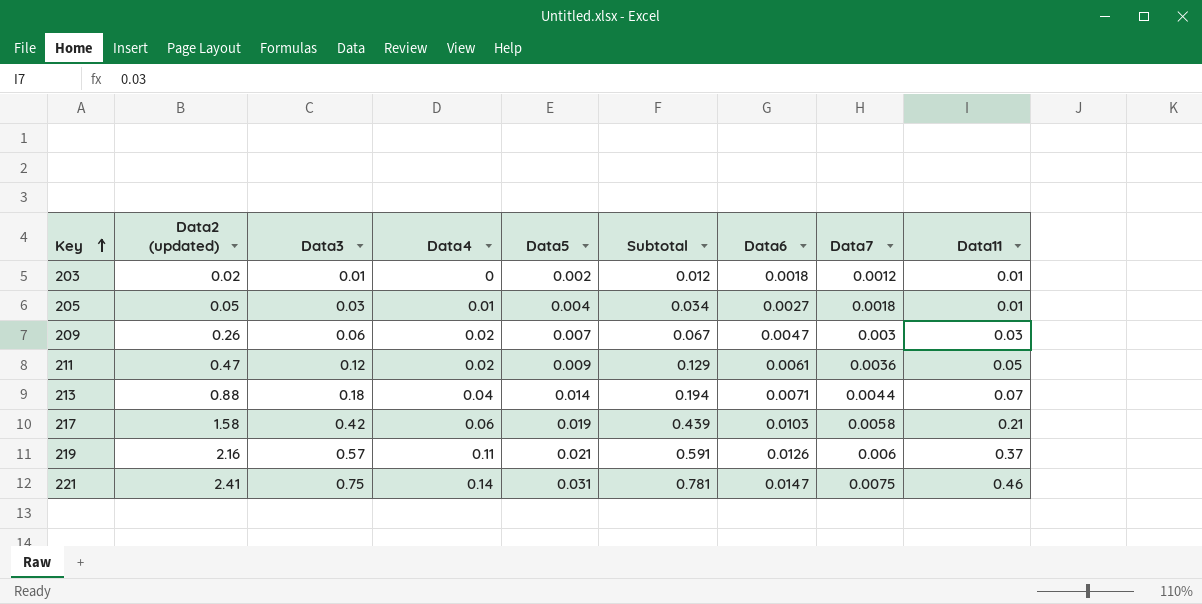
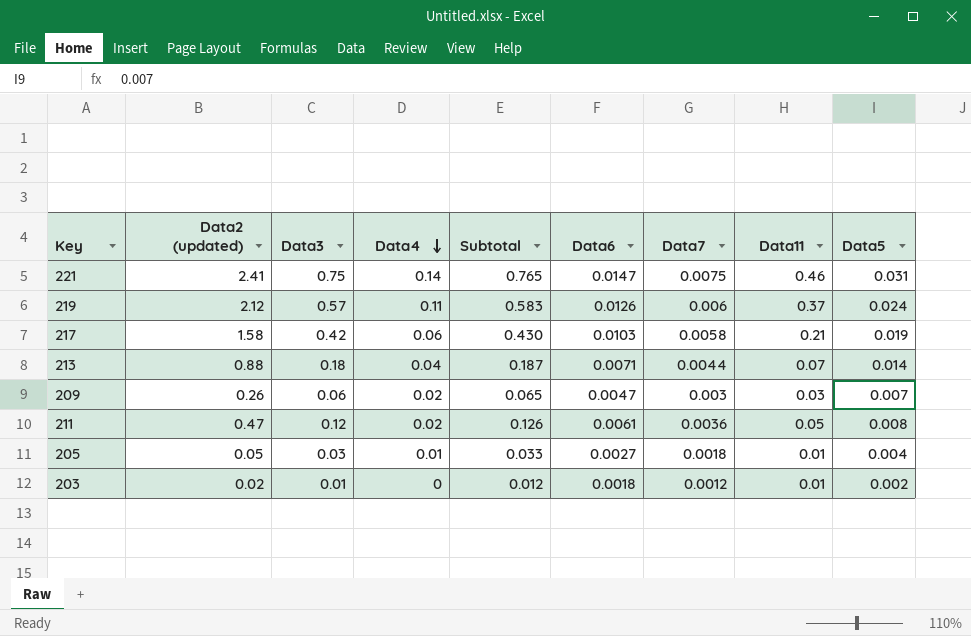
row order: Key ascending -> Data4 descending
column Subtotal | formula: [Data3] + [Data5] -> [Data3] + [Data6]
column Data5 | position: 5 -> 9
219 | Data2 (updated): 2.16 -> 2.12
219 | Data5: 0.021 -> 0.024
211 | Data5: 0.009 -> 0.008

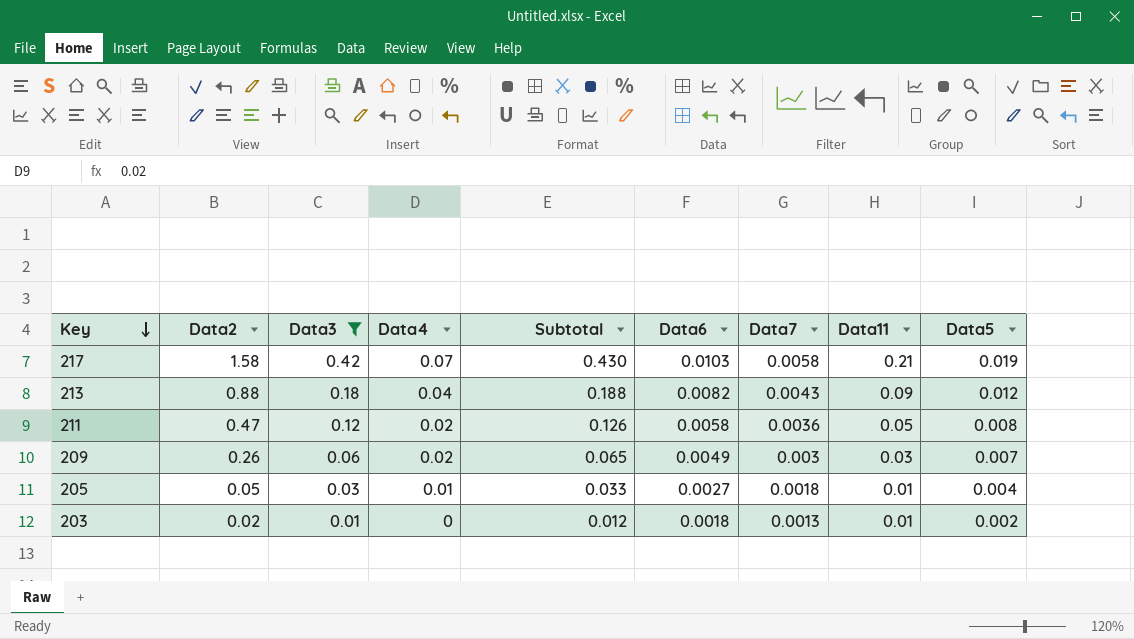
filter: none -> Data3 <= 0.42
row order: Data4 descending -> Key descending
column name: Data2 (updated) -> Data2
217 | Data4: 0.06 -> 0.07
213 | Subtotal: 0.187 -> 0.188
213 | Data6: 0.0071 -> 0.0082
213 | Data7: 0.0044 -> 0.0043
213 | Data11: 0.07 -> 0.09
213 | Data5: 0.014 -> 0.012
211 | Data6: 0.0061 -> 0.0058
209 | Data6: 0.0047 -> 0.0049
203 | Data7: 0.0012 -> 0.0013

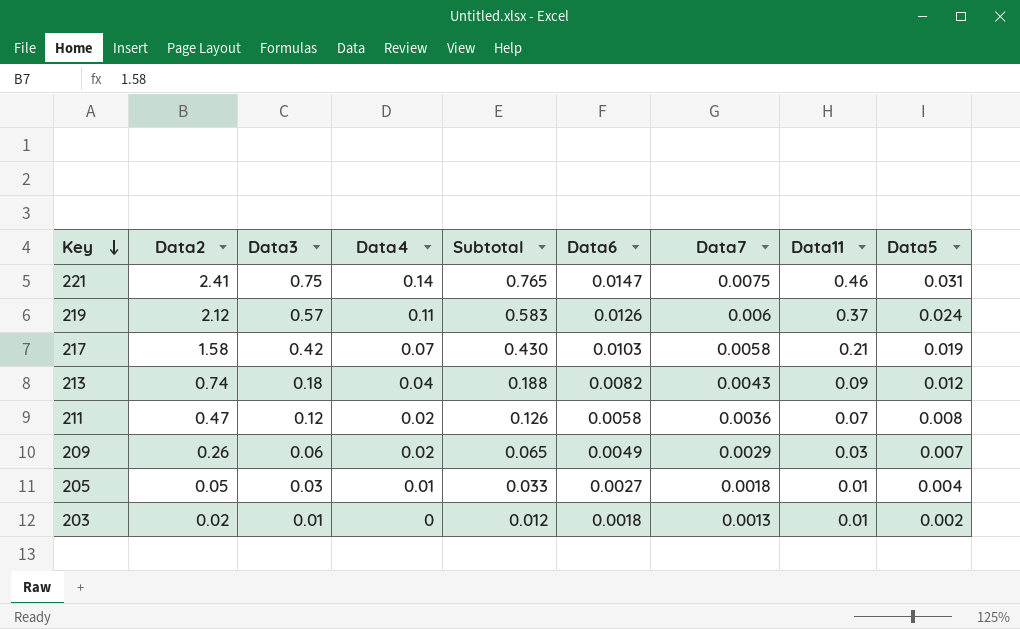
filter: Data3 <= 0.42 -> none
213 | Data2: 0.88 -> 0.74
211 | Data11: 0.05 -> 0.07
209 | Data7: 0.003 -> 0.0029

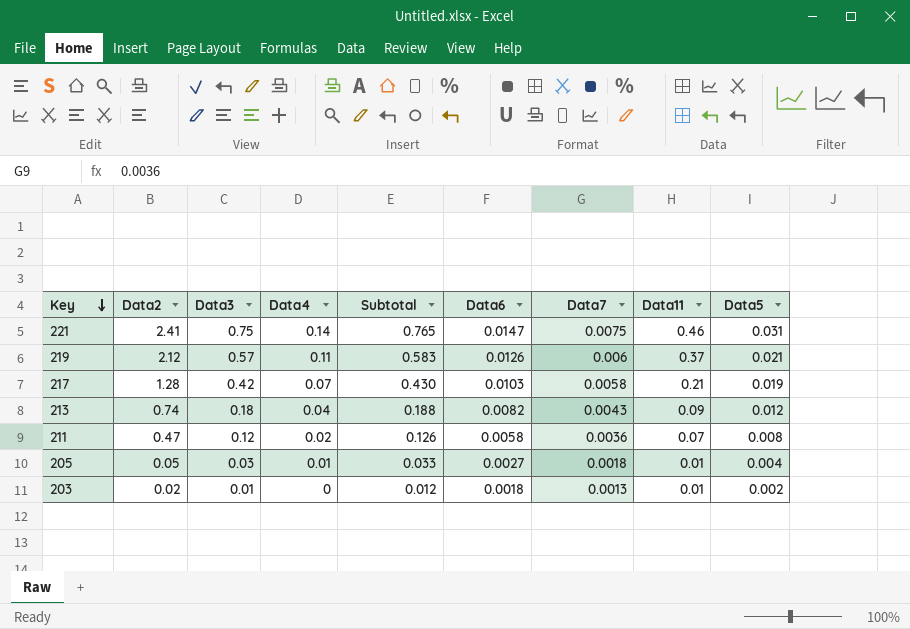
row 209: 0.26 | 0.06 | 0.02 | 0.065 | 0.0049 | 0.0029 | 0.03 | 0.007 -> none
219 | Data5: 0.024 -> 0.021
217 | Data2: 1.58 -> 1.28

